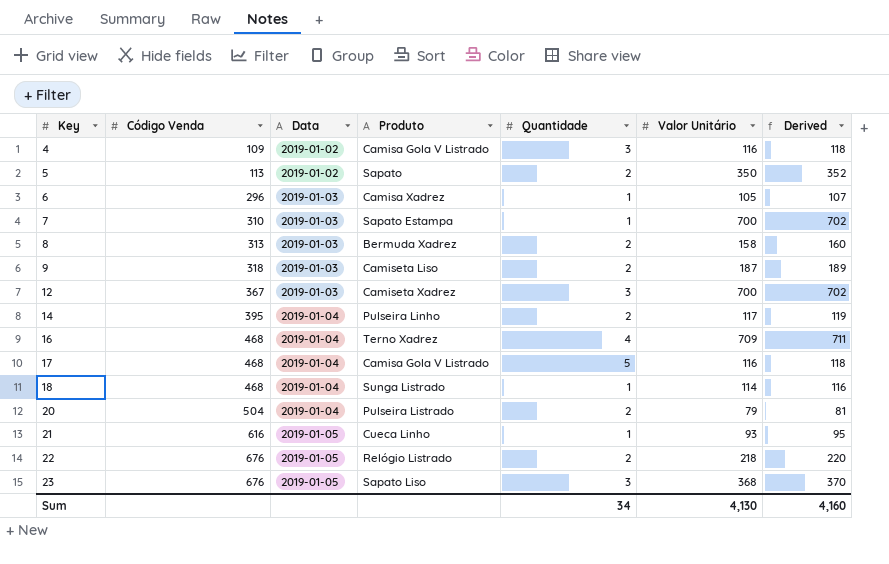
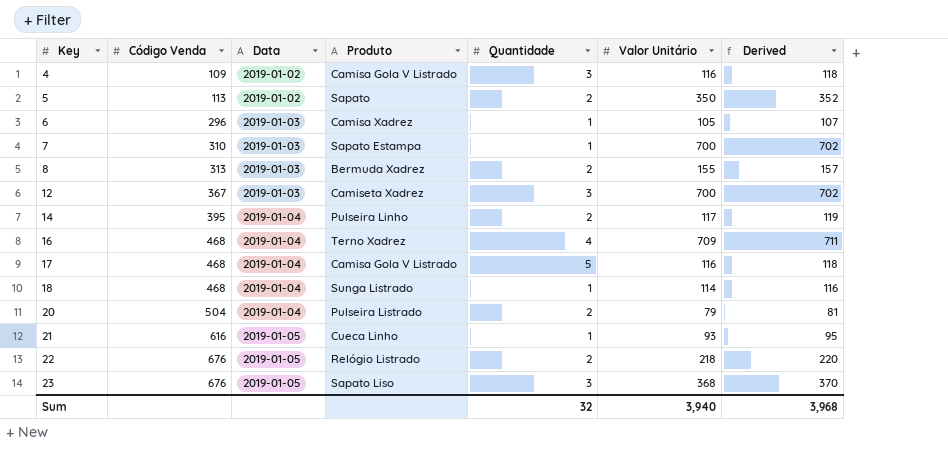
row 9: 318 | 2019-01-03 | Camiseta Liso | 2 | 187 | 189 -> none
8 | Valor Unitário: 158 -> 155
8 | Derived: 160 -> 157
Sum | Quantidade: 34 -> 32
Sum | Valor Unitário: 4,130 -> 3,940
Sum | Derived: 4,160 -> 3,968

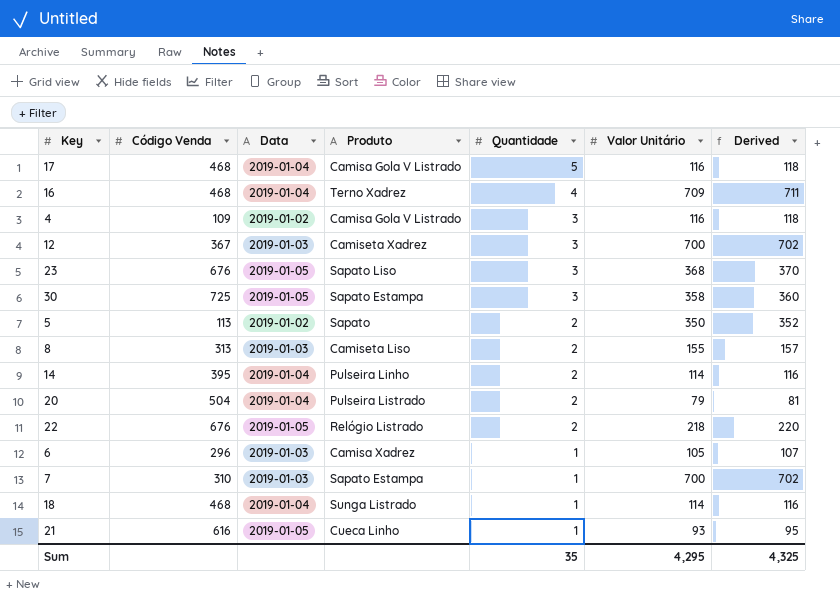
row order: Key ascending -> Quantidade descending
row 30: none -> 725 | 2019-01-05 | Sapato Estampa | 3 | 358 | 360
8 | Produto: Bermuda Xadrez -> Camiseta Liso
14 | Valor Unitário: 117 -> 114
14 | Derived: 119 -> 116
Sum | Quantidade: 32 -> 35
Sum | Valor Unitário: 3,940 -> 4,295
Sum | Derived: 3,968 -> 4,325

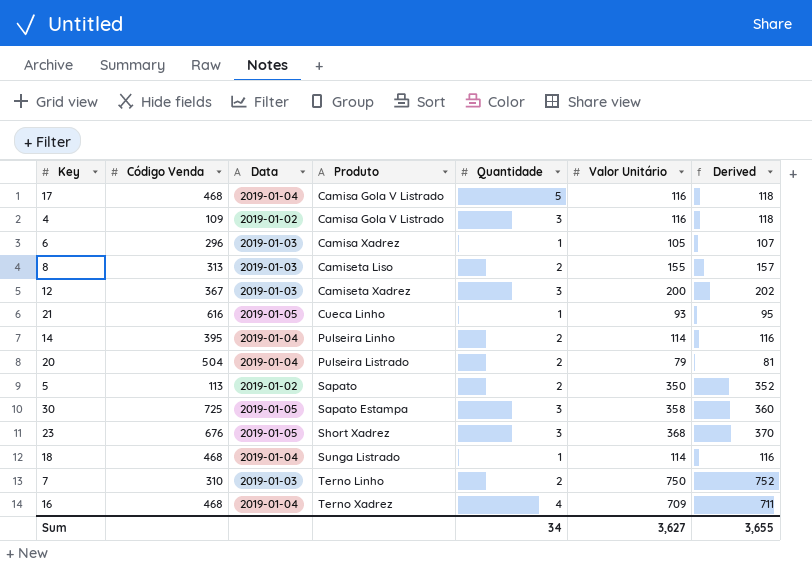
row order: Quantidade descending -> Produto ascending
row 22: 676 | 2019-01-05 | Relógio Listrado | 2 | 218 | 220 -> none
12 | Valor Unitário: 700 -> 200
12 | Derived: 702 -> 202
23 | Produto: Sapato Liso -> Short Xadrez
7 | Produto: Sapato Estampa -> Terno Linho
7 | Quantidade: 1 -> 2
7 | Valor Unitário: 700 -> 750
7 | Derived: 702 -> 752
Sum | Quantidade: 35 -> 34
Sum | Valor Unitário: 4,295 -> 3,627
Sum | Derived: 4,325 -> 3,655

